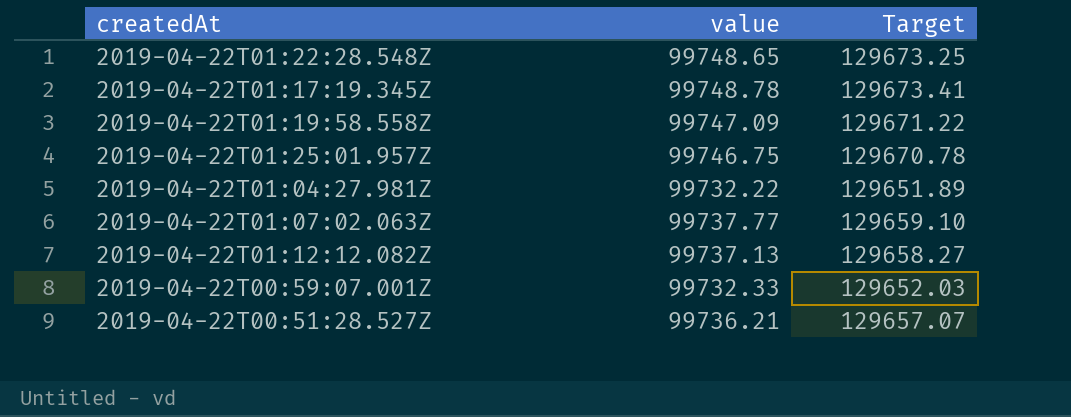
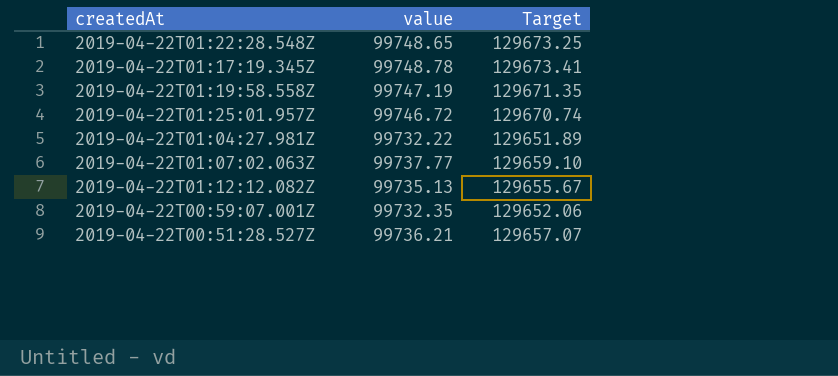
2019-04-22T01:19:58.558Z | value: 99747.09 -> 99747.19
2019-04-22T01:19:58.558Z | Target: 129671.22 -> 129671.35
2019-04-22T01:25:01.957Z | value: 99746.75 -> 99746.72
2019-04-22T01:25:01.957Z | Target: 129670.78 -> 129670.74
2019-04-22T01:12:12.082Z | value: 99737.13 -> 99735.13
2019-04-22T01:12:12.082Z | Target: 129658.27 -> 129655.67
2019-04-22T00:59:07.001Z | value: 99732.33 -> 99732.35
2019-04-22T00:59:07.001Z | Target: 129652.03 -> 129652.06

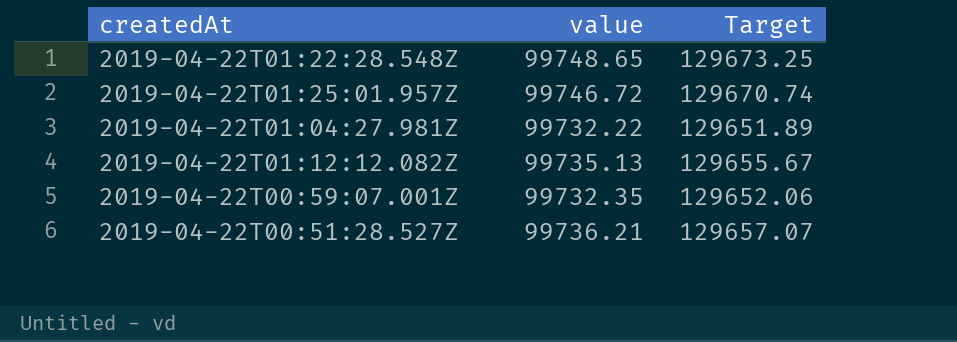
row 2019-04-22T01:17:19.345Z: 99748.78 | 129673.41 -> none
row 2019-04-22T01:19:58.558Z: 99747.19 | 129671.35 -> none
row 2019-04-22T01:07:02.063Z: 99737.77 | 129659.10 -> none

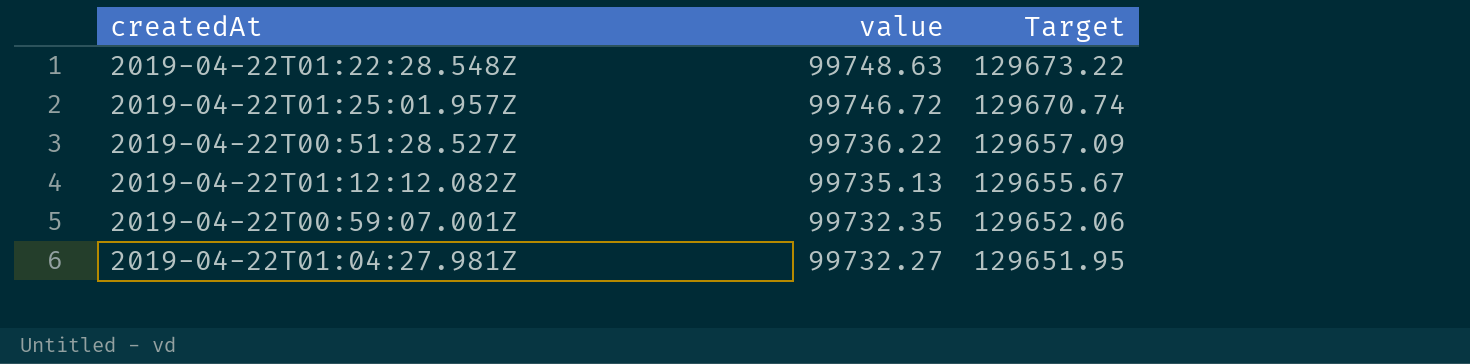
row order: none -> value descending
2019-04-22T01:22:28.548Z | value: 99748.65 -> 99748.63
2019-04-22T01:22:28.548Z | Target: 129673.25 -> 129673.22
2019-04-22T00:51:28.527Z | value: 99736.21 -> 99736.22
2019-04-22T00:51:28.527Z | Target: 129657.07 -> 129657.09
2019-04-22T01:04:27.981Z | value: 99732.22 -> 99732.27
2019-04-22T01:04:27.981Z | Target: 129651.89 -> 129651.95

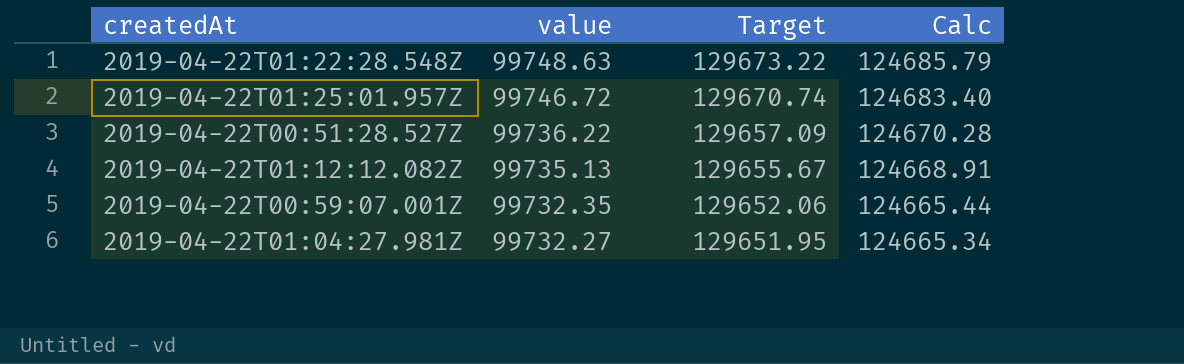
column Calc | formula: none -> [value] * 1.25

